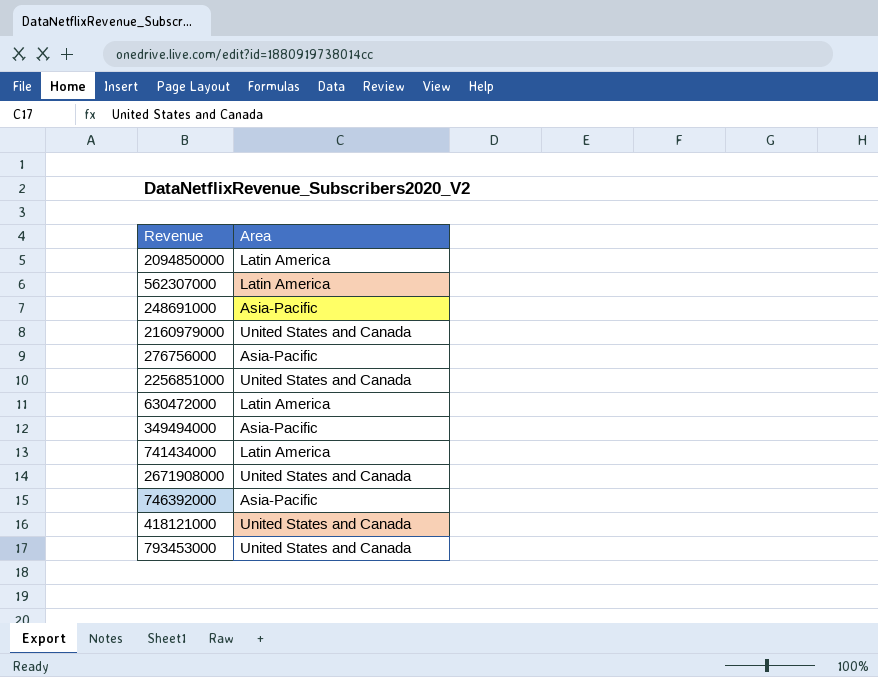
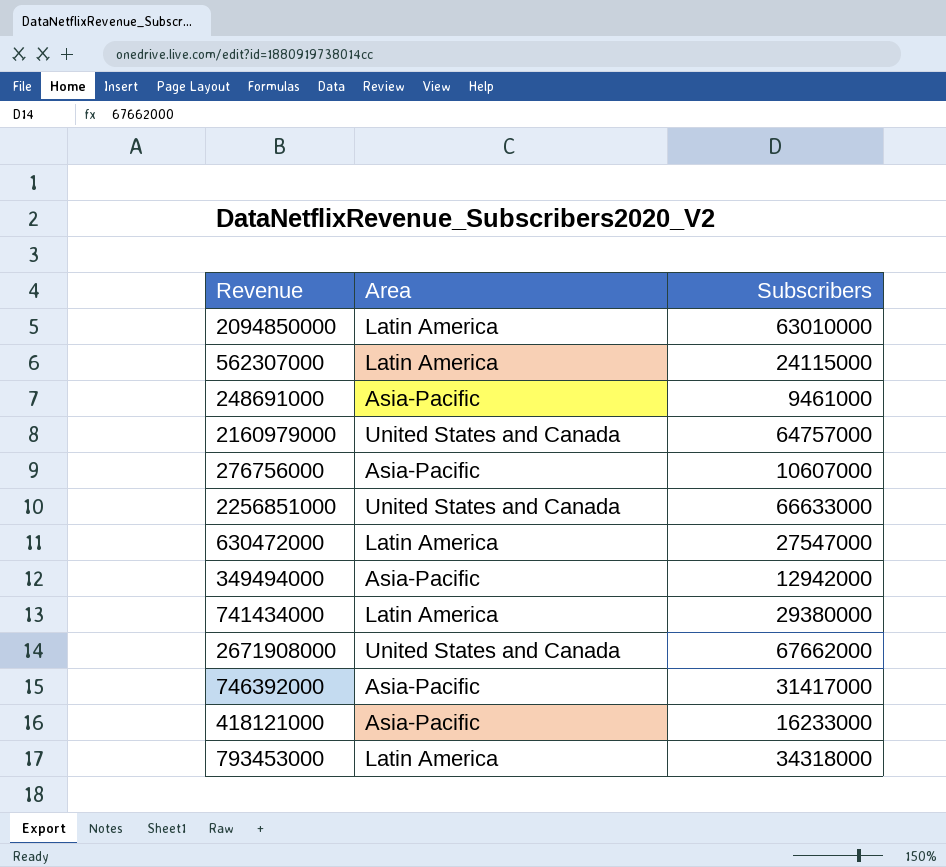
column Subscribers | position: none -> 3
418121000 | Area: United States and Canada -> Asia-Pacific
793453000 | Area: United States and Canada -> Latin America

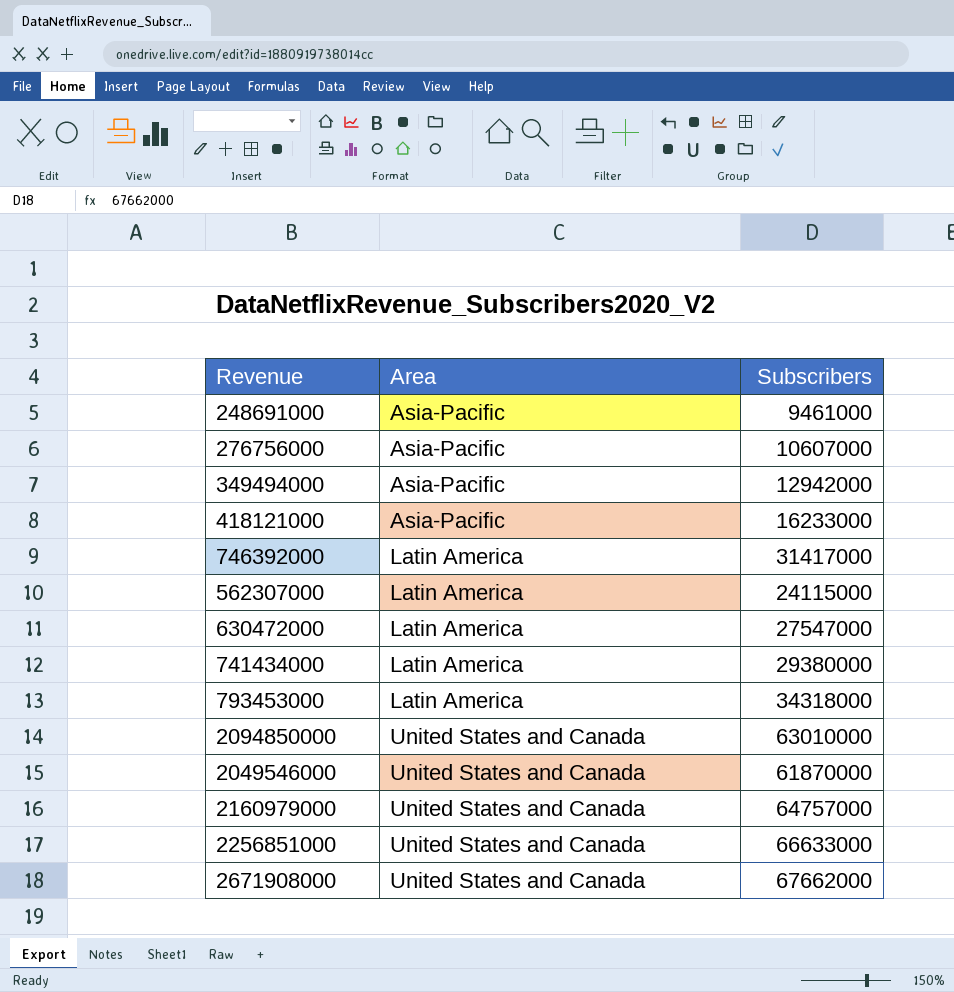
row order: none -> Area ascending
746392000 | Area: Asia-Pacific -> Latin America
2094850000 | Area: Latin America -> United States and Canada
row 2049546000: none -> United States and Canada | 61870000

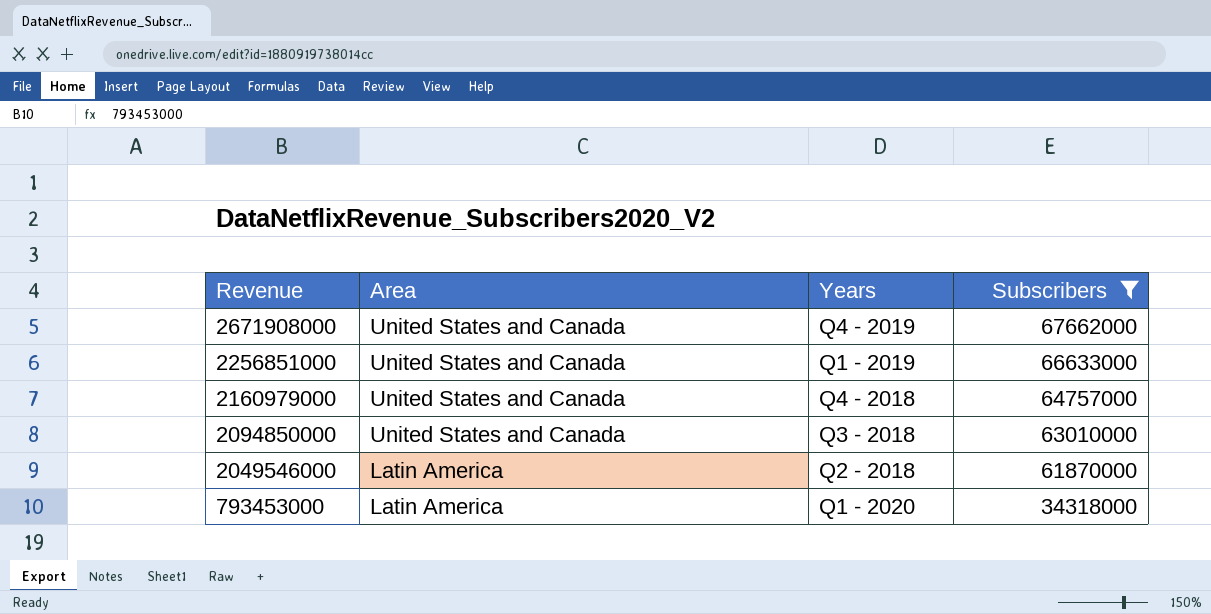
filter: none -> Subscribers >= 34318000
row order: Area ascending -> Revenue descending
column Years | position: none -> 3
2049546000 | Area: United States and Canada -> Latin America

